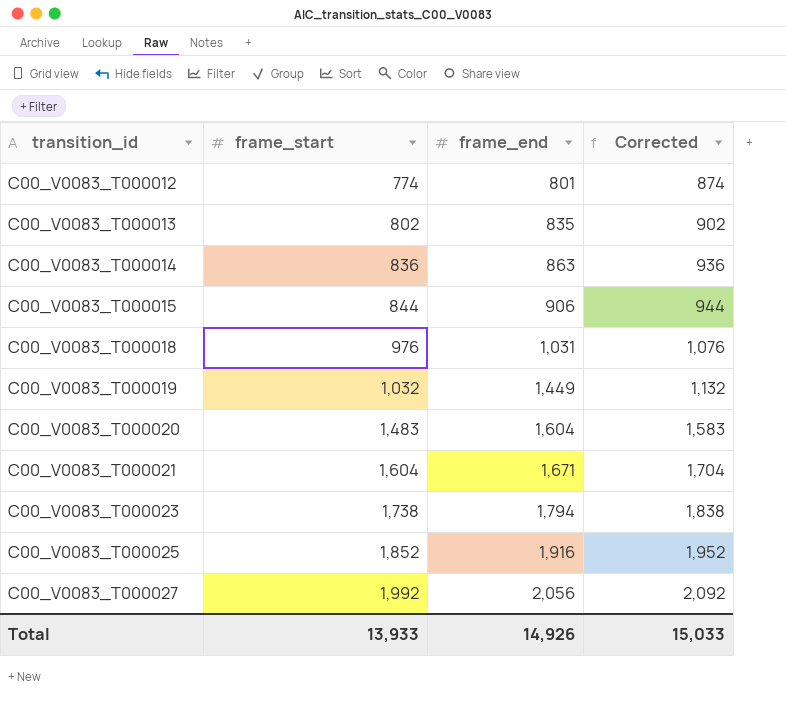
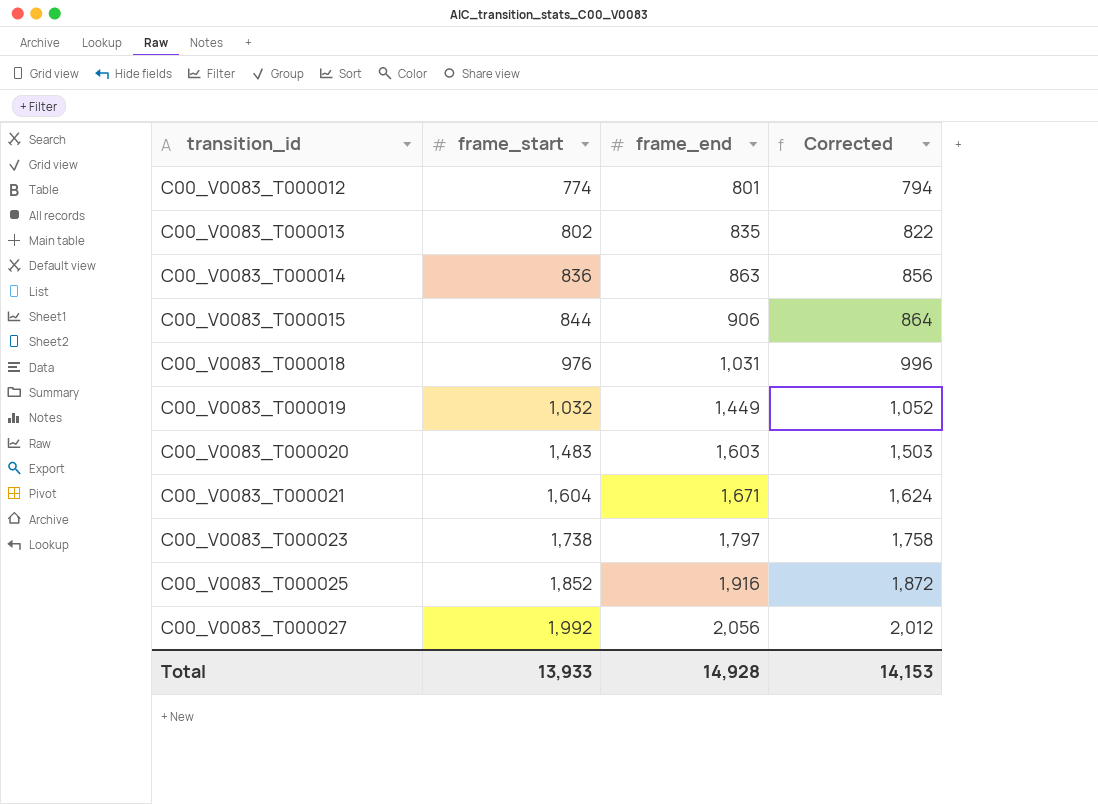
column Corrected | formula: [frame_start] + 100 -> [frame_start] + 20
C00_V0083_T000020 | frame_end: 1,604 -> 1,603
C00_V0083_T000023 | frame_end: 1,794 -> 1,797
Total | frame_end: 14,926 -> 14,928
Total | Corrected: 15,033 -> 14,153

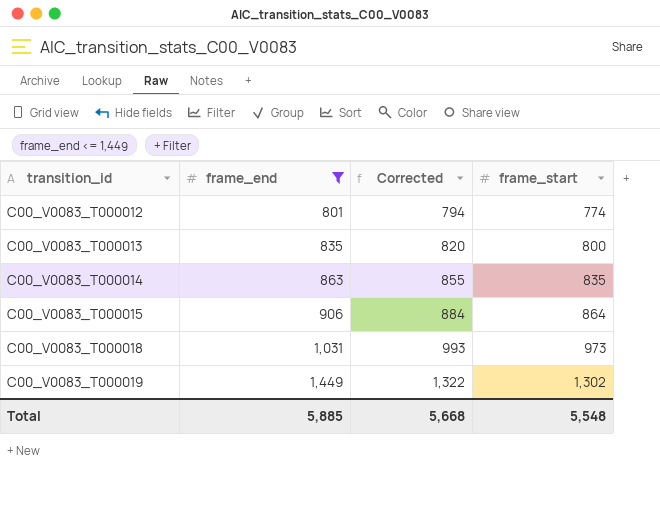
filter: none -> frame_end <= 1,449
column frame_start | position: 2 -> 4
C00_V0083_T000013 | Corrected: 822 -> 820
C00_V0083_T000013 | frame_start: 802 -> 800
C00_V0083_T000014 | Corrected: 856 -> 855
C00_V0083_T000014 | frame_start: 836 -> 835
C00_V0083_T000015 | Corrected: 864 -> 884
C00_V0083_T000015 | frame_start: 844 -> 864
C00_V0083_T000018 | Corrected: 996 -> 993
C00_V0083_T000018 | frame_start: 976 -> 973
C00_V0083_T000019 | Corrected: 1,052 -> 1,322
C00_V0083_T000019 | frame_start: 1,032 -> 1,302
Total | frame_end: 14,928 -> 5,885
Total | Corrected: 14,153 -> 5,668
Total | frame_start: 13,933 -> 5,548

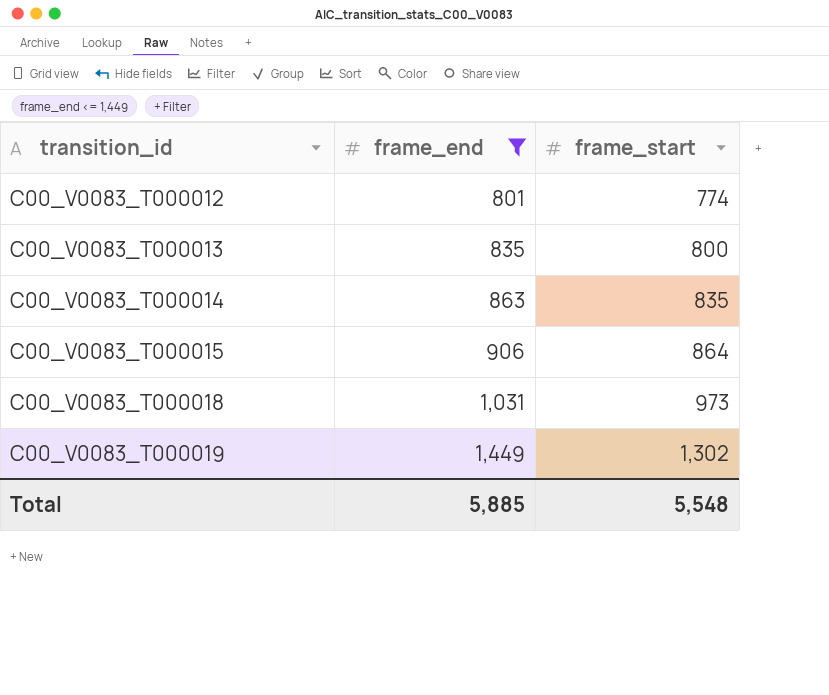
column Corrected | formula: [frame_start] + 20 -> none

